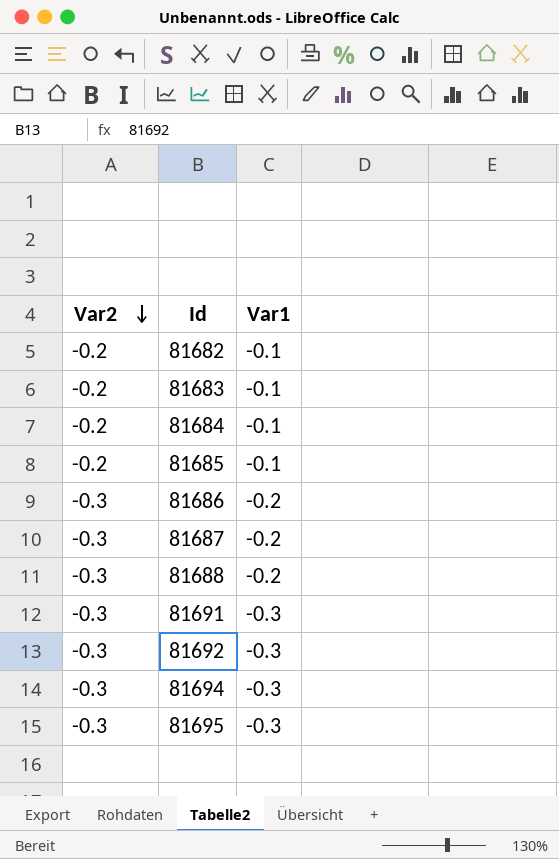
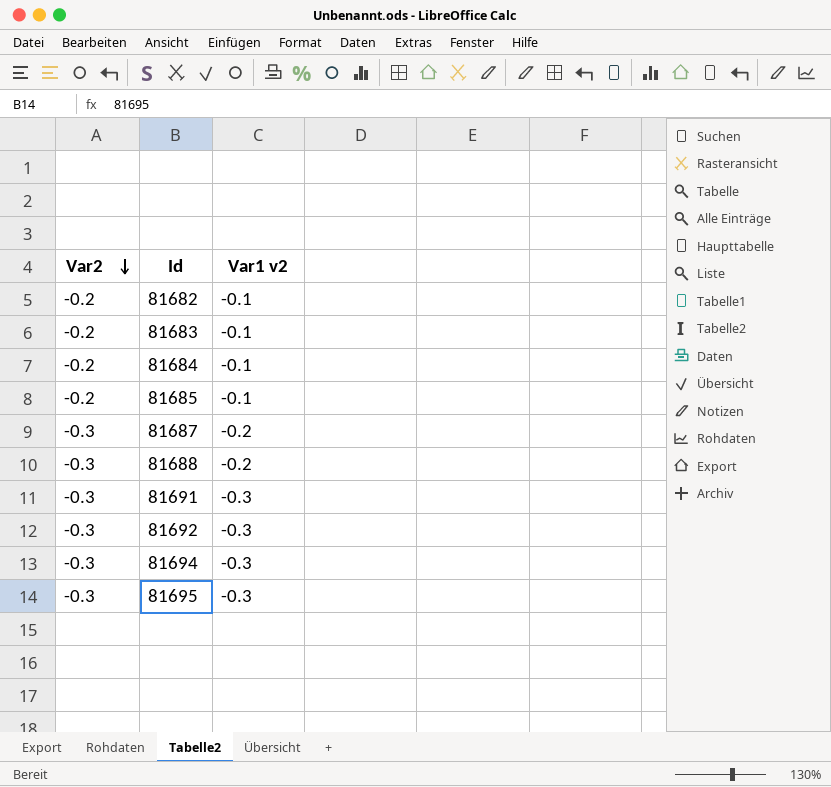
column name: Var1 -> Var1 v2
row 81686: -0.3 | -0.2 -> none

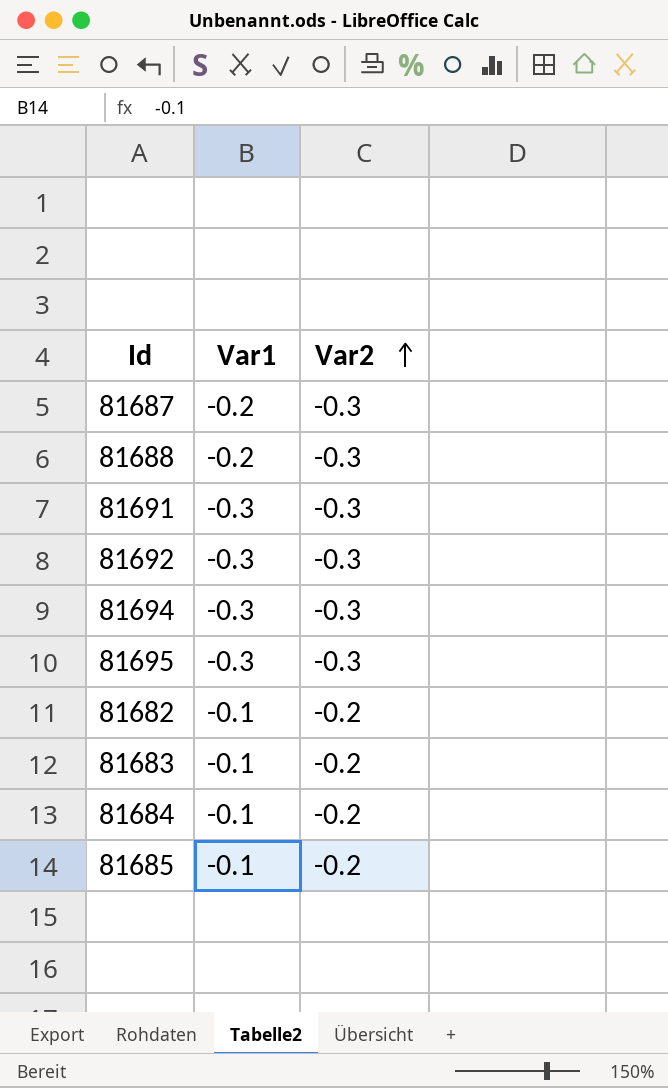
row order: Var2 descending -> Var2 ascending
column name: Var1 v2 -> Var1
column Var2 | position: 1 -> 3

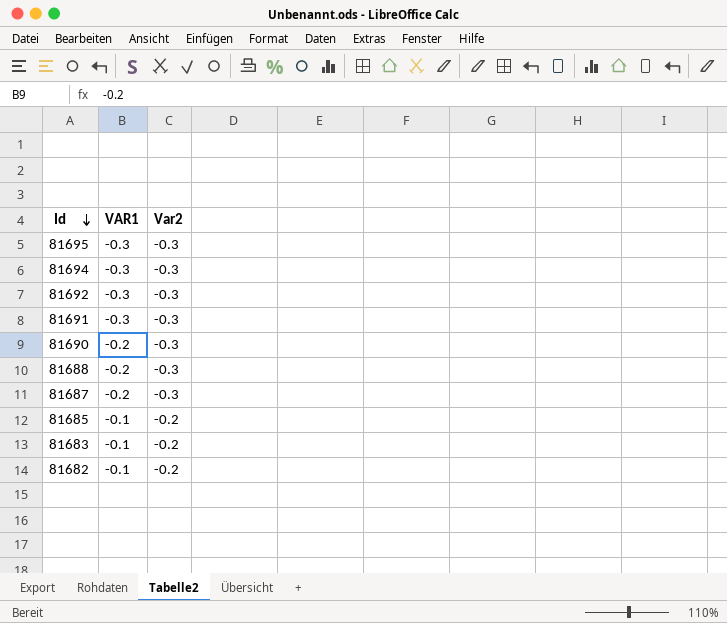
row order: Var2 ascending -> Id descending
column name: Var1 -> VAR1
row 81684: -0.1 | -0.2 -> none
row 81690: none -> -0.2 | -0.3

